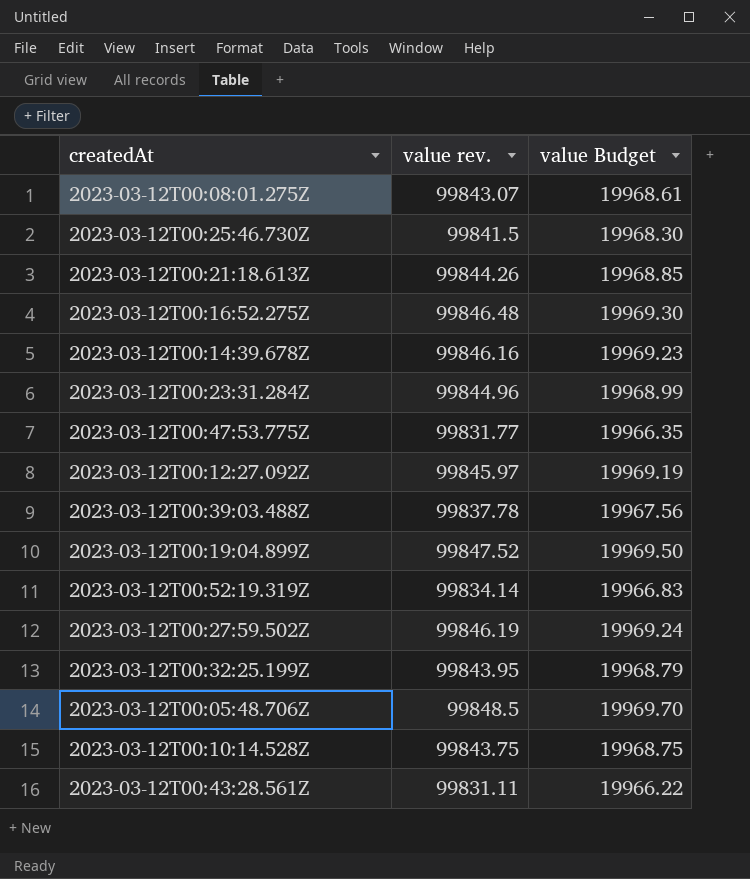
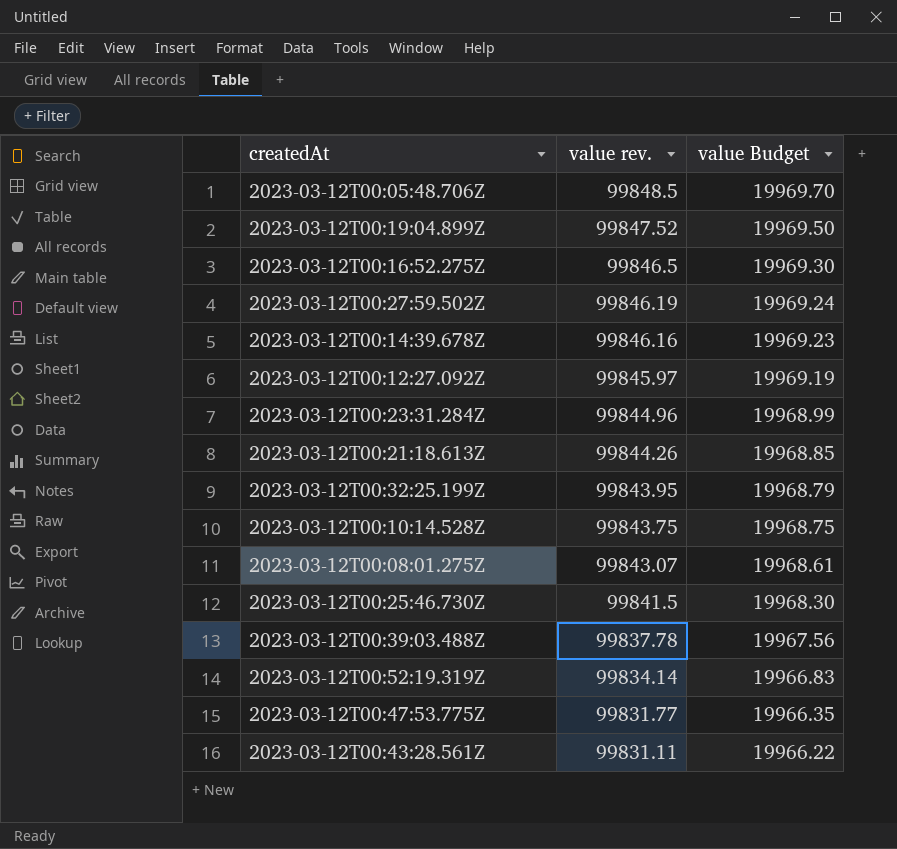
row order: none -> value rev. descending
2023-03-12T00:16:52.275Z | value rev.: 99846.48 -> 99846.5

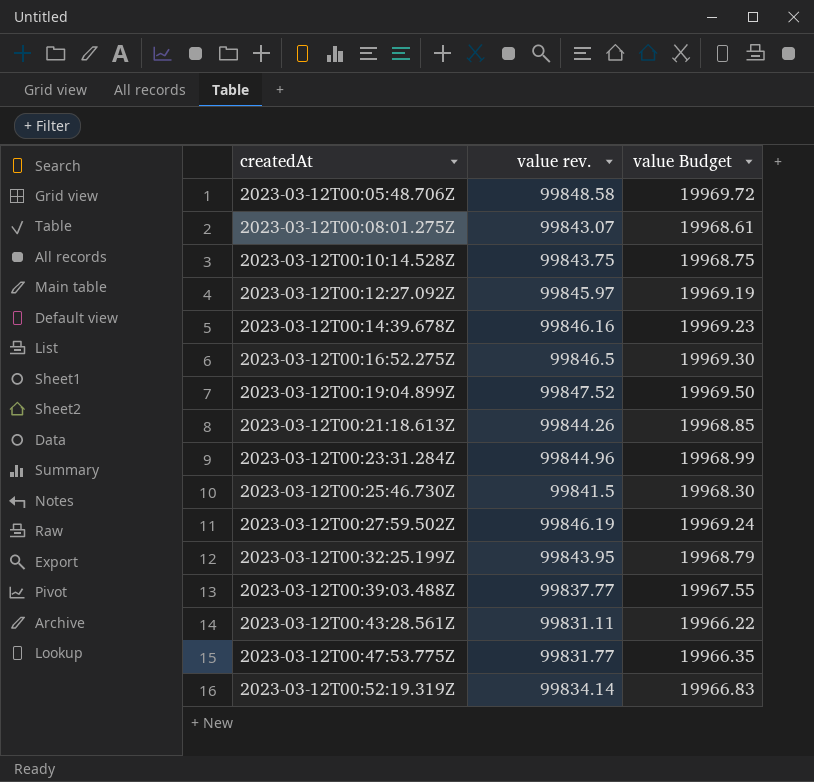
row order: value rev. descending -> createdAt ascending
2023-03-12T00:05:48.706Z | value rev.: 99848.5 -> 99848.58
2023-03-12T00:05:48.706Z | value Budget: 19969.70 -> 19969.72
2023-03-12T00:39:03.488Z | value rev.: 99837.78 -> 99837.77
2023-03-12T00:39:03.488Z | value Budget: 19967.56 -> 19967.55

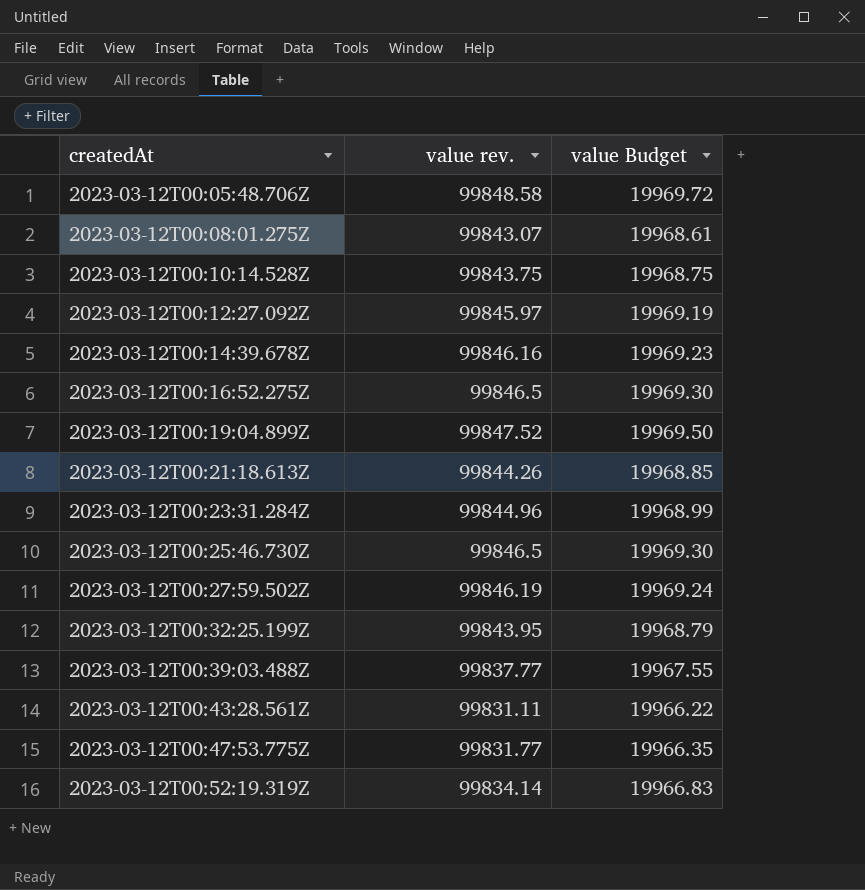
2023-03-12T00:25:46.730Z | value rev.: 99841.5 -> 99846.5
2023-03-12T00:25:46.730Z | value Budget: 19968.30 -> 19969.30

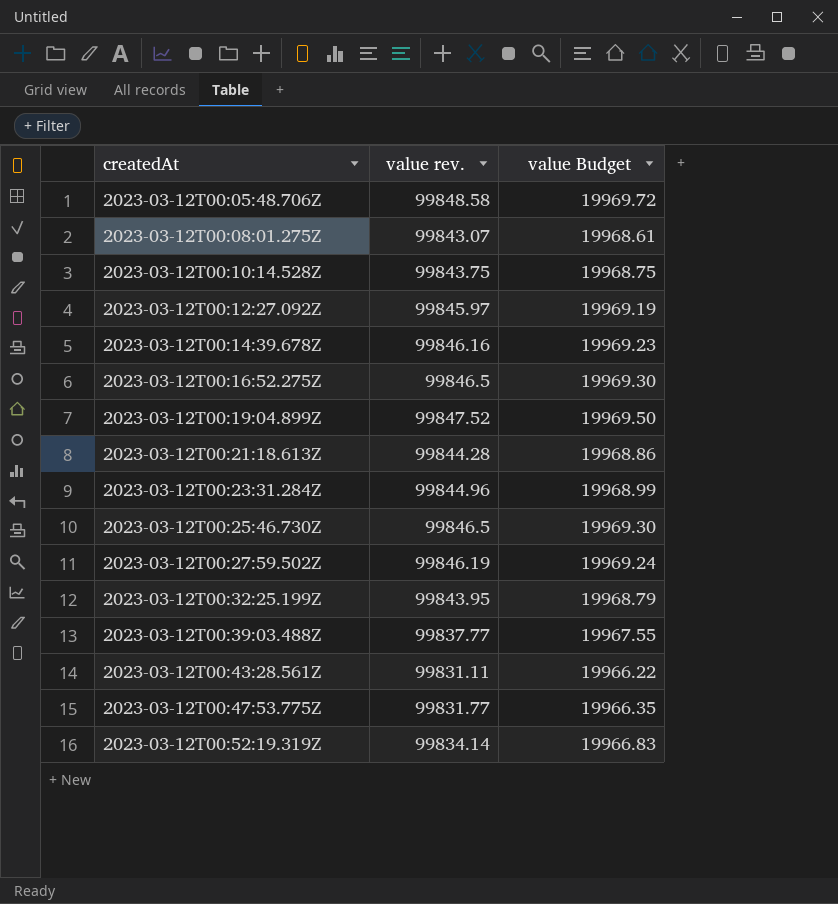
2023-03-12T00:21:18.613Z | value rev.: 99844.26 -> 99844.28
2023-03-12T00:21:18.613Z | value Budget: 19968.85 -> 19968.86

